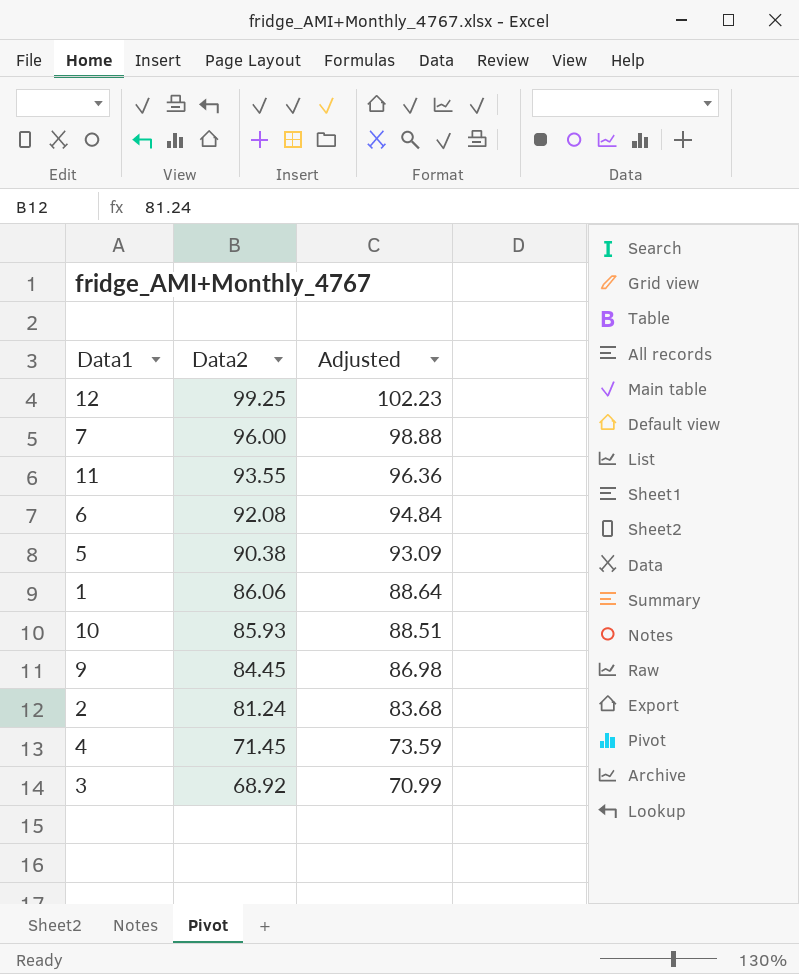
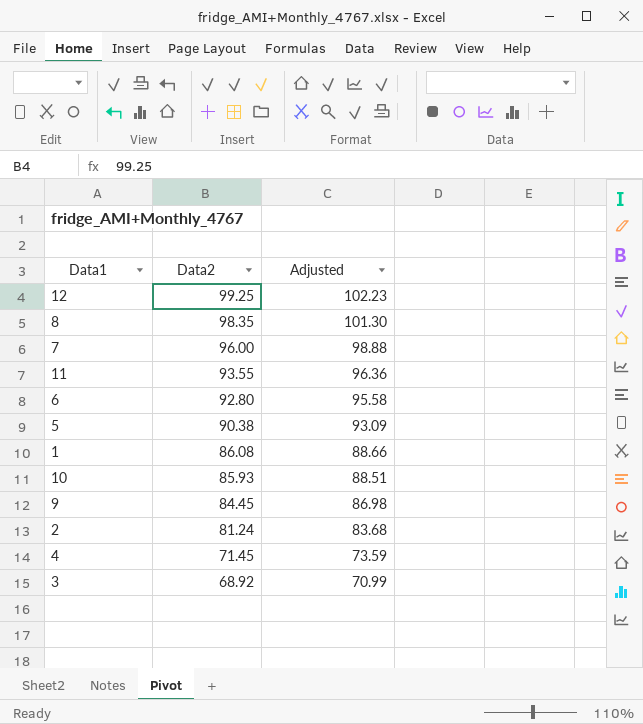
row 8: none -> 98.35 | 101.30
6 | Data2: 92.08 -> 92.80
6 | Adjusted: 94.84 -> 95.58
1 | Data2: 86.06 -> 86.08
1 | Adjusted: 88.64 -> 88.66

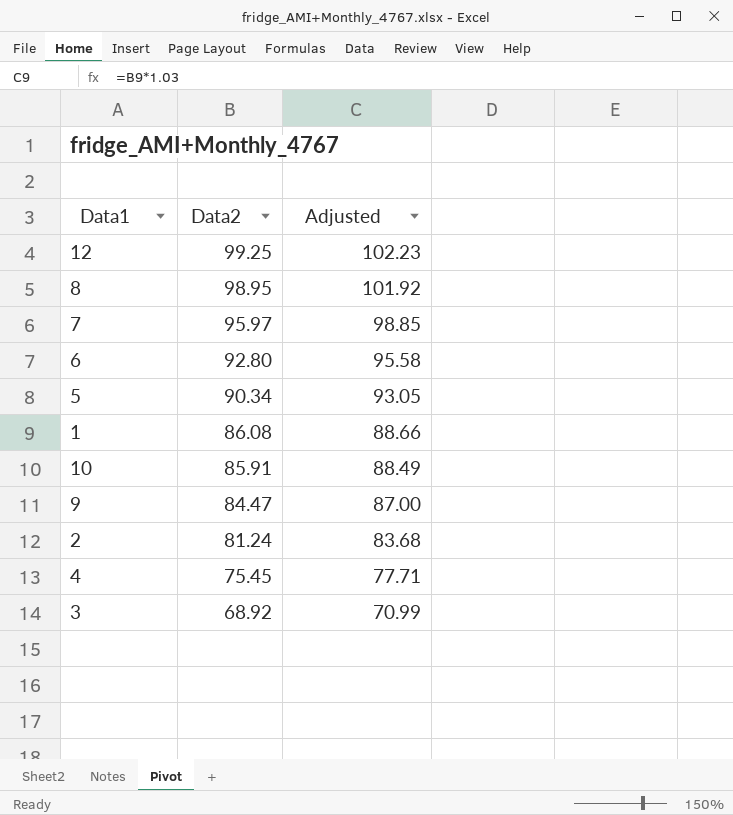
row 11: 93.55 | 96.36 -> none
8 | Data2: 98.35 -> 98.95
8 | Adjusted: 101.30 -> 101.92
7 | Data2: 96.00 -> 95.97
7 | Adjusted: 98.88 -> 98.85
5 | Data2: 90.38 -> 90.34
5 | Adjusted: 93.09 -> 93.05
10 | Data2: 85.93 -> 85.91
10 | Adjusted: 88.51 -> 88.49
9 | Data2: 84.45 -> 84.47
9 | Adjusted: 86.98 -> 87.00
4 | Data2: 71.45 -> 75.45
4 | Adjusted: 73.59 -> 77.71

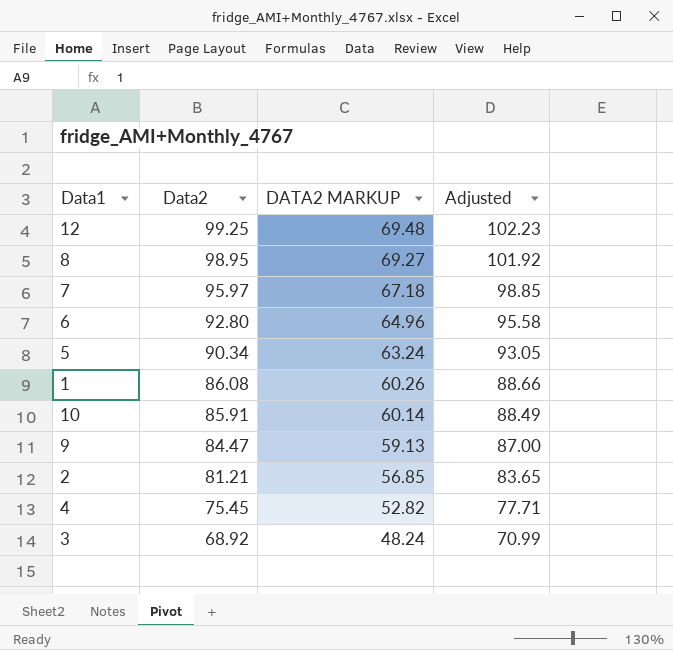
column DATA2 MARKUP | formula: none -> [Data2] * 0.7
2 | Data2: 81.24 -> 81.21
2 | Adjusted: 83.68 -> 83.65

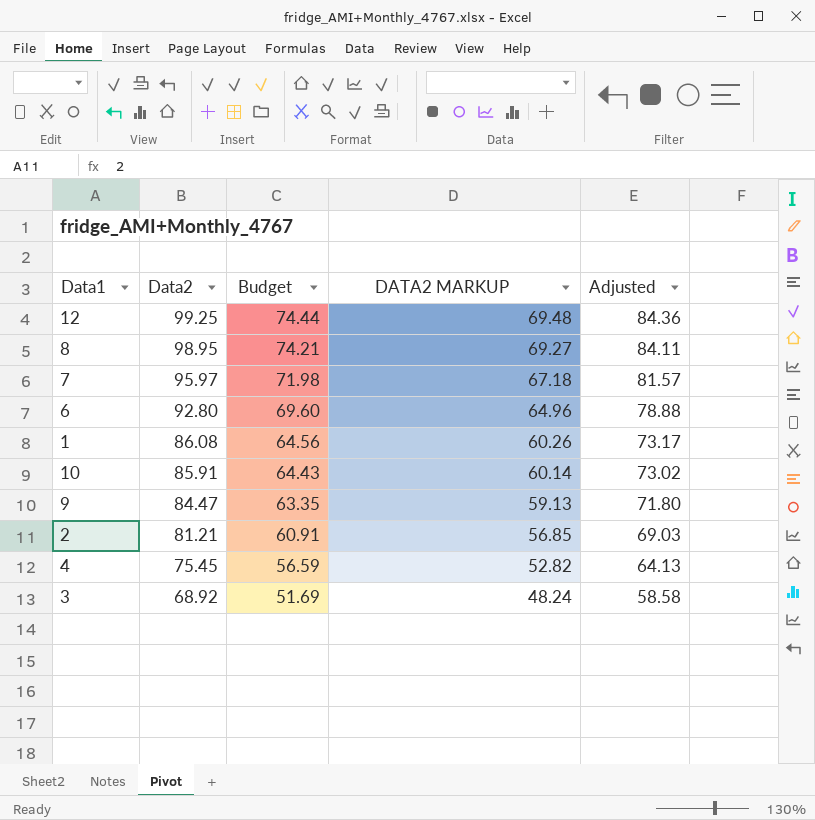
column Budget | formula: none -> [Data2] * 0.75
column Adjusted | formula: [Data2] * 1.03 -> [Data2] * 0.85
row 5: 90.34 | 63.24 | 93.05 -> none

